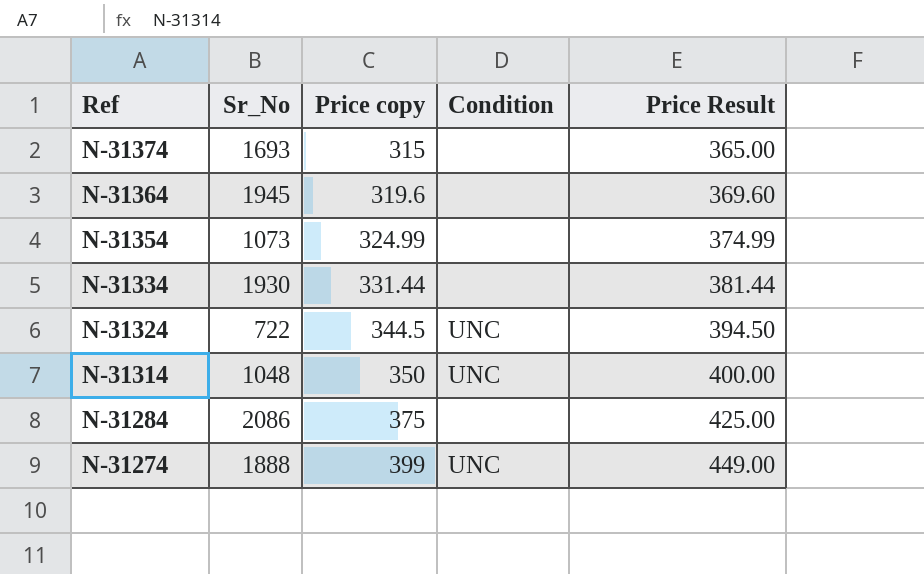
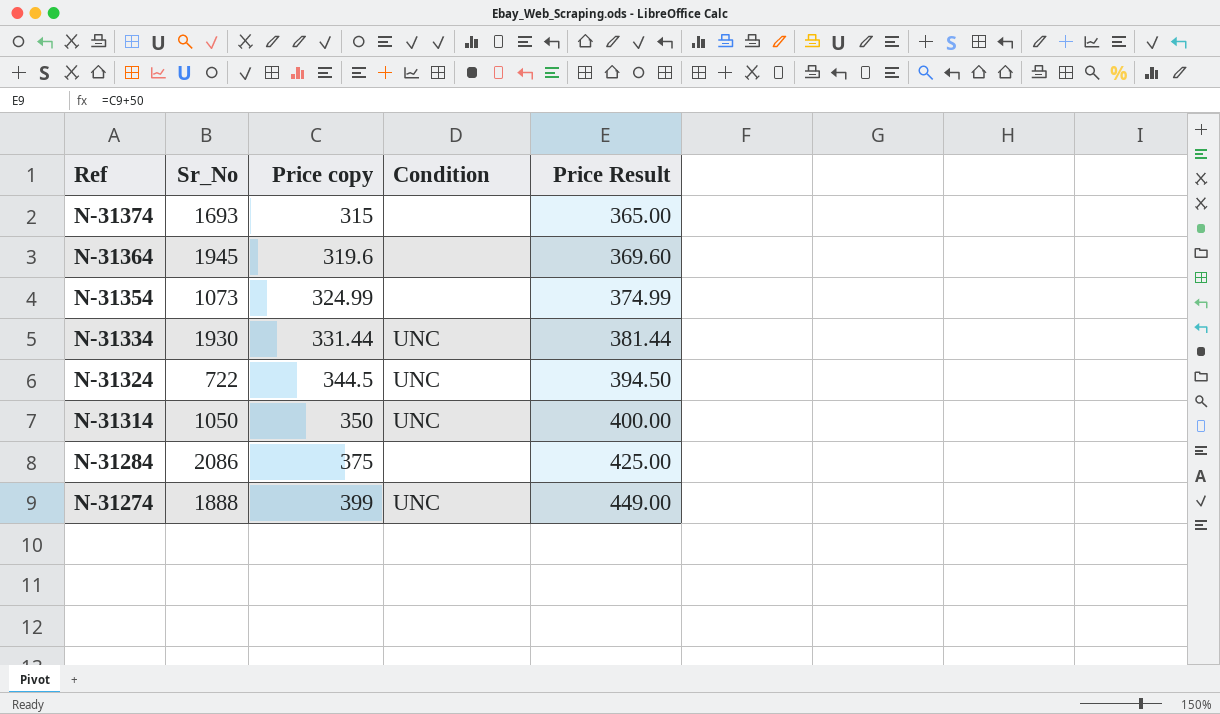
N-31334 | Condition: none -> UNC
N-31314 | Sr_No: 1048 -> 1050

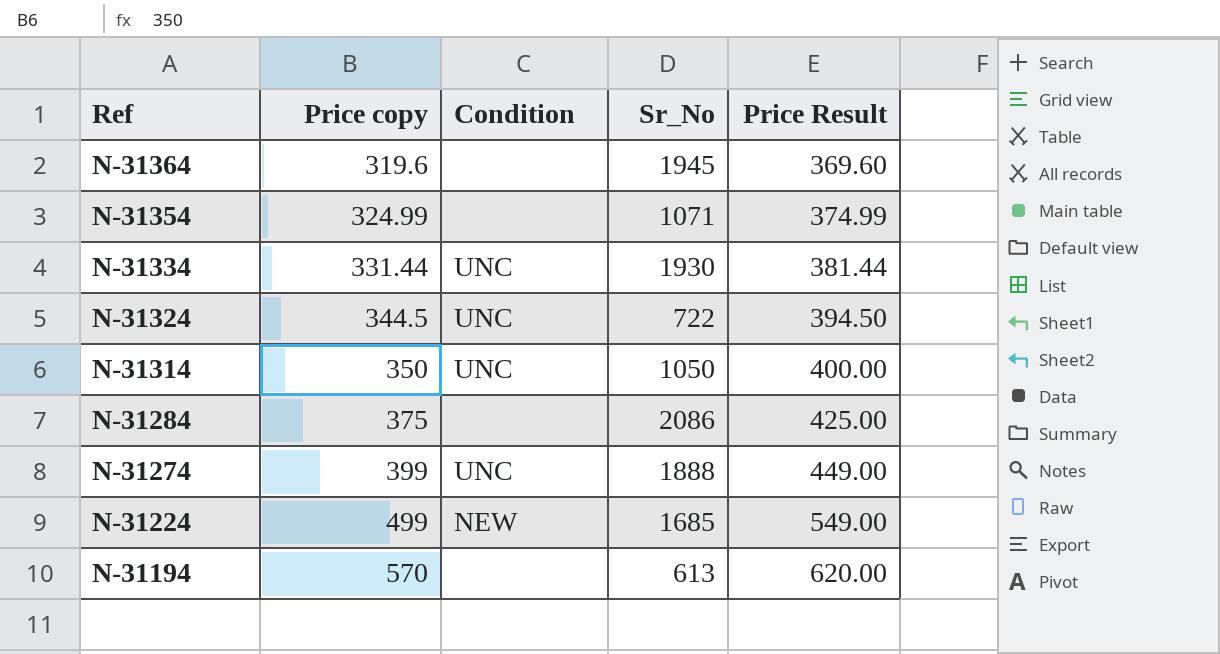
column Sr_No | position: 2 -> 4
row N-31374: 1693 | 315 | none | 365.00 -> none
N-31354 | Sr_No: 1073 -> 1071
row N-31224: none -> 499 | NEW | 1685 | 549.00
row N-31194: none -> 570 | none | 613 | 620.00

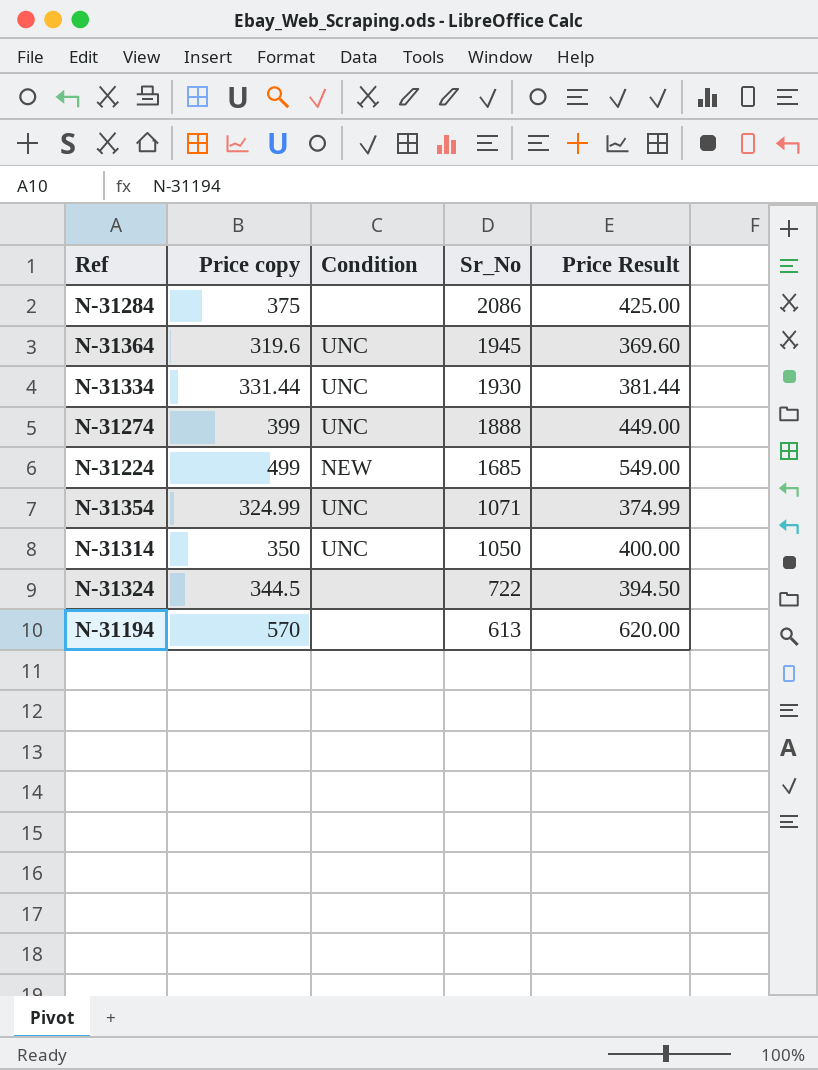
row order: Ref descending -> Sr_No descending
N-31364 | Condition: none -> UNC
N-31354 | Condition: none -> UNC
N-31324 | Condition: UNC -> none

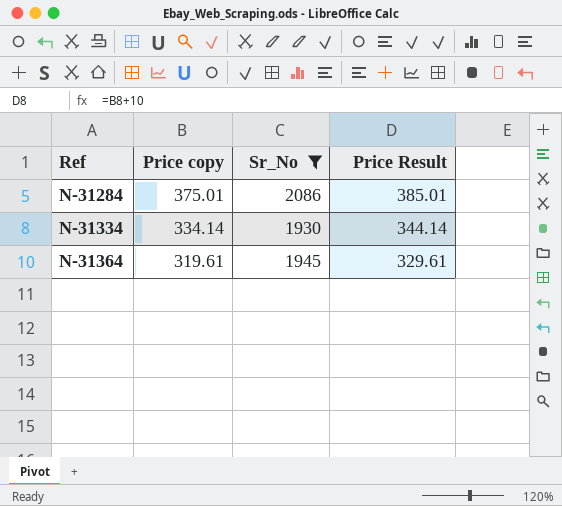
filter: none -> Sr_No >= 1930
row order: Sr_No descending -> Ref ascending
column Condition | position: 3 -> none
column Price Result | formula: [Price copy] + 50 -> [Price copy] + 10
N-31284 | Price copy: 375 -> 375.01
N-31334 | Price copy: 331.44 -> 334.14
N-31364 | Price copy: 319.6 -> 319.61

